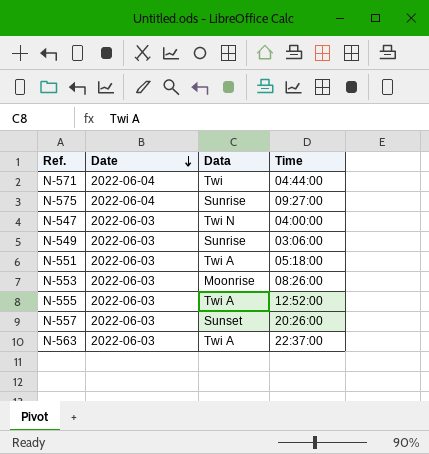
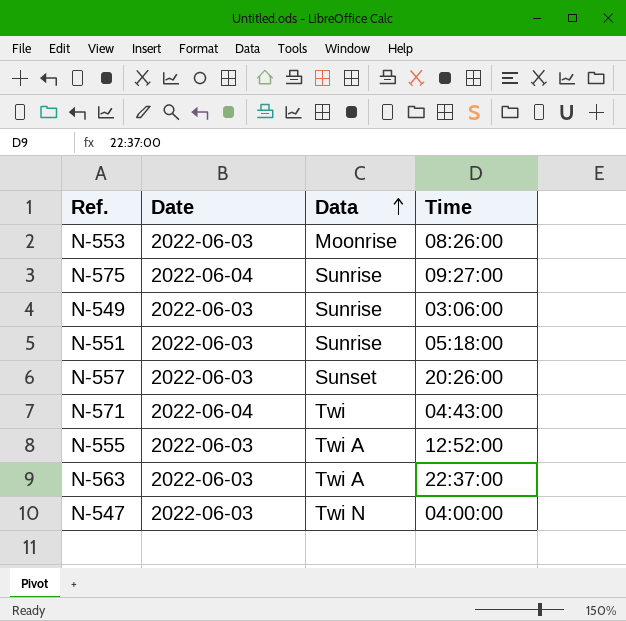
row order: Date descending -> Data ascending
N-551 | Data: Twi A -> Sunrise
N-571 | Time: 04:44:00 -> 04:43:00

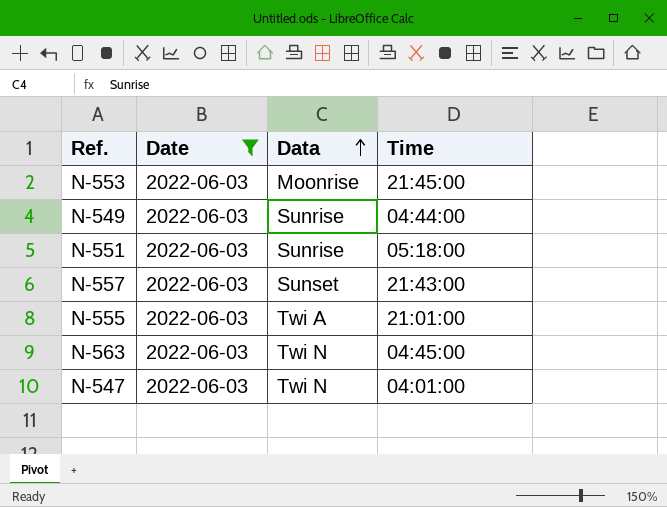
filter: none -> Date = 2022-06-03
N-553 | Time: 08:26:00 -> 21:45:00
N-549 | Time: 03:06:00 -> 04:44:00
N-557 | Time: 20:26:00 -> 21:43:00
N-555 | Time: 12:52:00 -> 21:01:00
N-563 | Data: Twi A -> Twi N
N-563 | Time: 22:37:00 -> 04:45:00
N-547 | Time: 04:00:00 -> 04:01:00

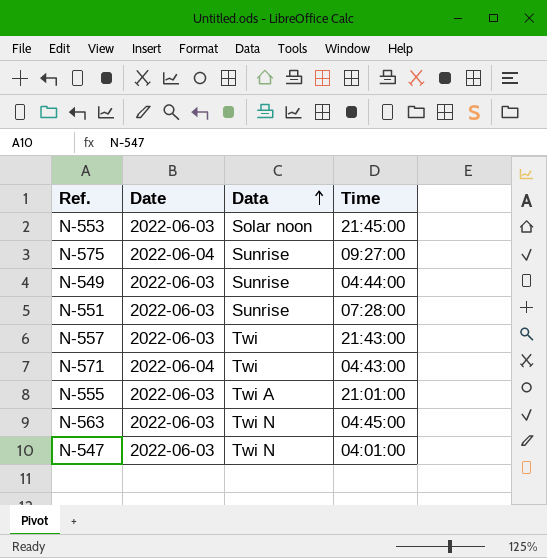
filter: Date = 2022-06-03 -> none
N-553 | Data: Moonrise -> Solar noon
N-551 | Time: 05:18:00 -> 07:28:00
N-557 | Data: Sunset -> Twi

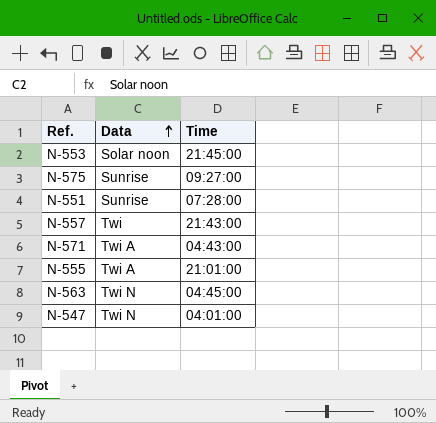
column Date | position: 2 -> none
row N-549: 2022-06-03 | Sunrise | 04:44:00 -> none
N-571 | Data: Twi -> Twi A

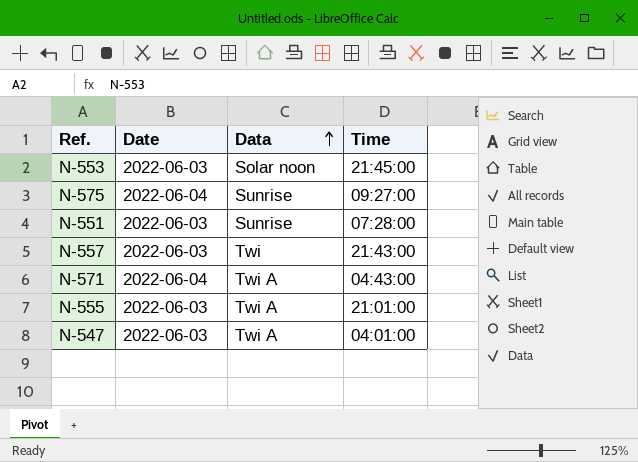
column Date | position: none -> 2
row N-563: Twi N | 04:45:00 -> none
N-547 | Data: Twi N -> Twi A

